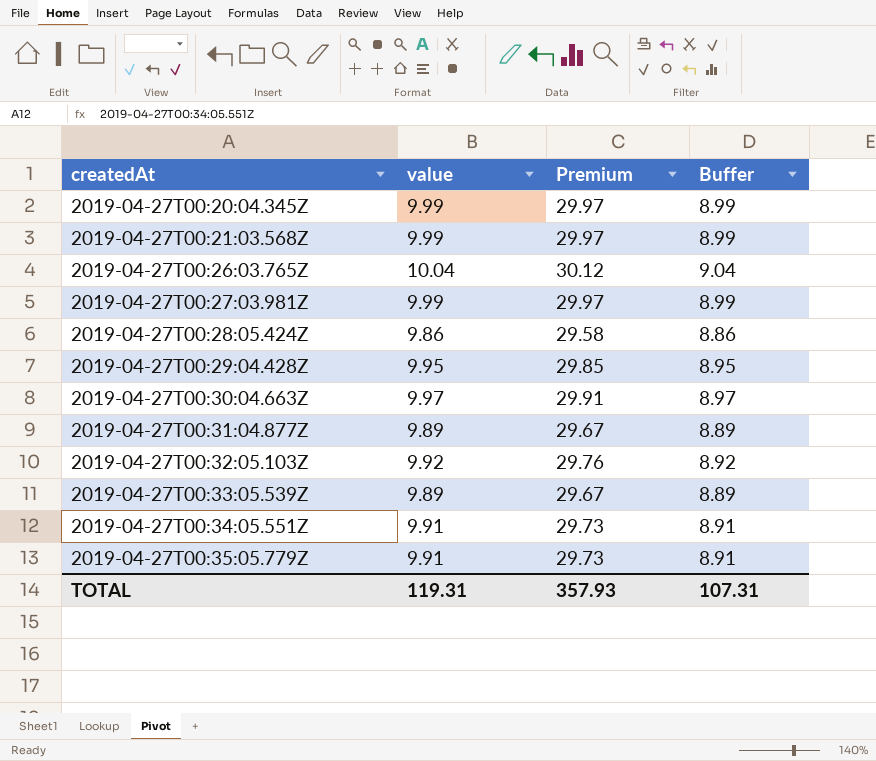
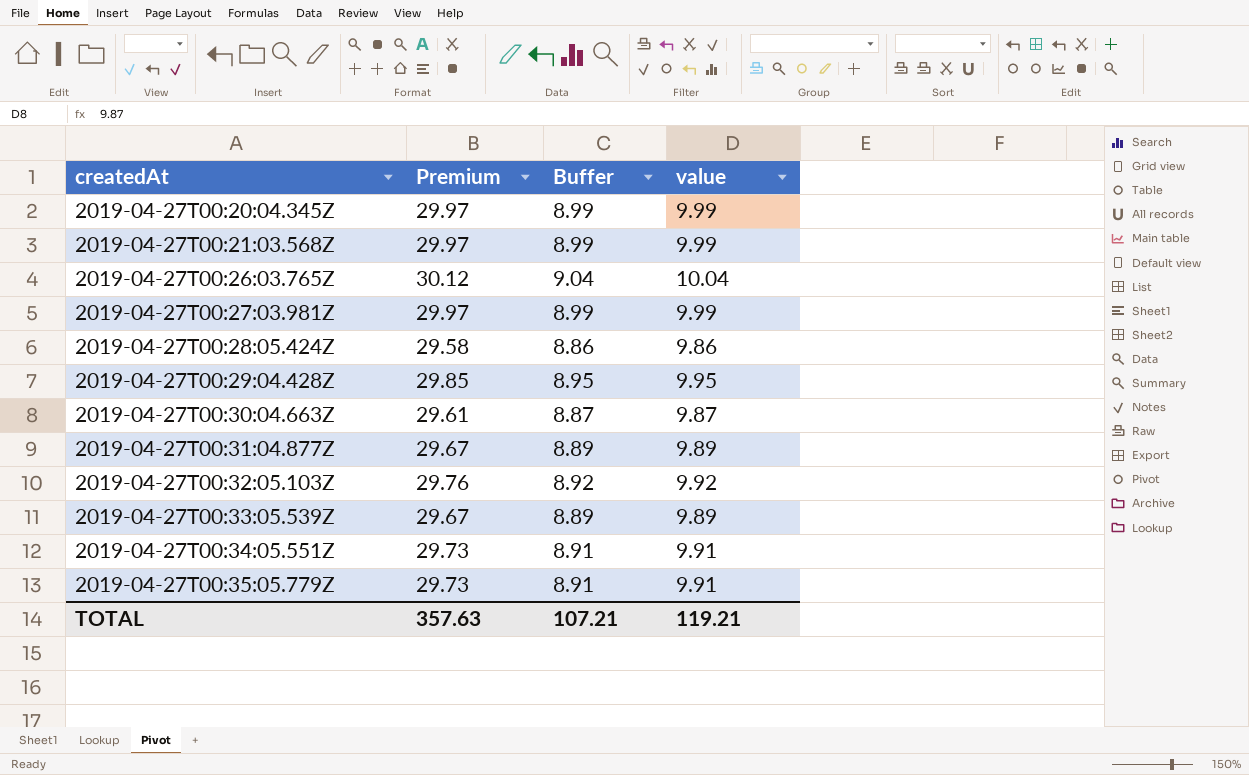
column value | position: 2 -> 4
2019-04-27T00:30:04.663Z | Premium: 29.91 -> 29.61
2019-04-27T00:30:04.663Z | Buffer: 8.97 -> 8.87
2019-04-27T00:30:04.663Z | value: 9.97 -> 9.87
TOTAL | Premium: 357.93 -> 357.63
TOTAL | Buffer: 107.31 -> 107.21
TOTAL | value: 119.31 -> 119.21

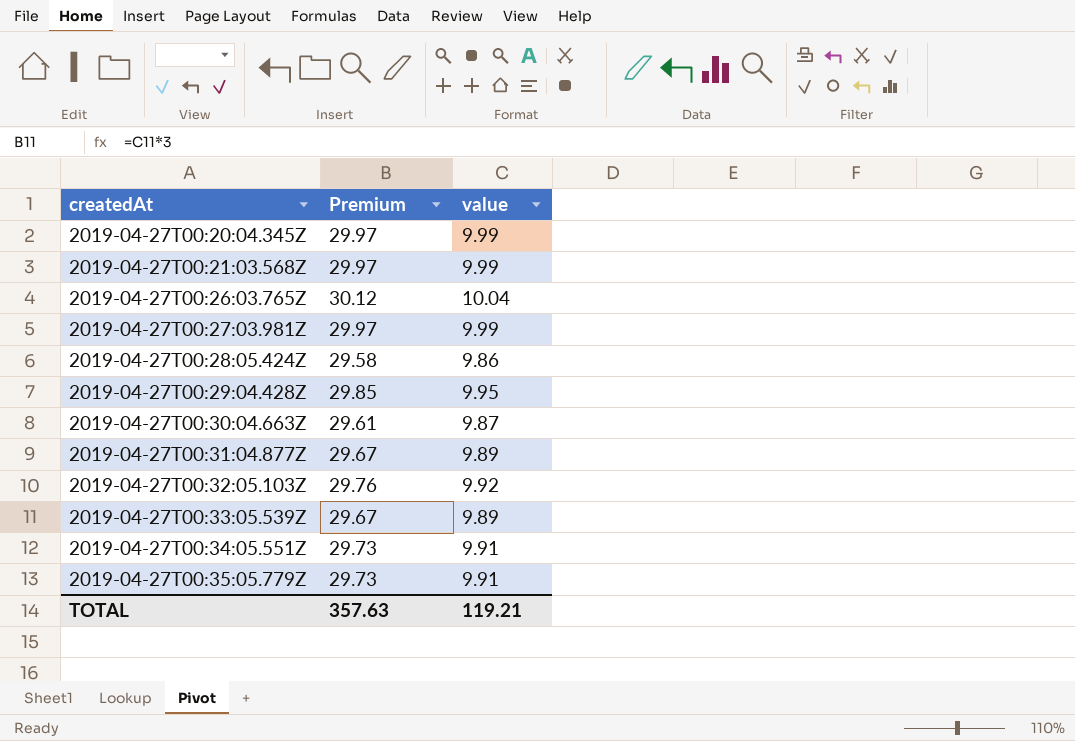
column Buffer | formula: [value] - 1 -> none

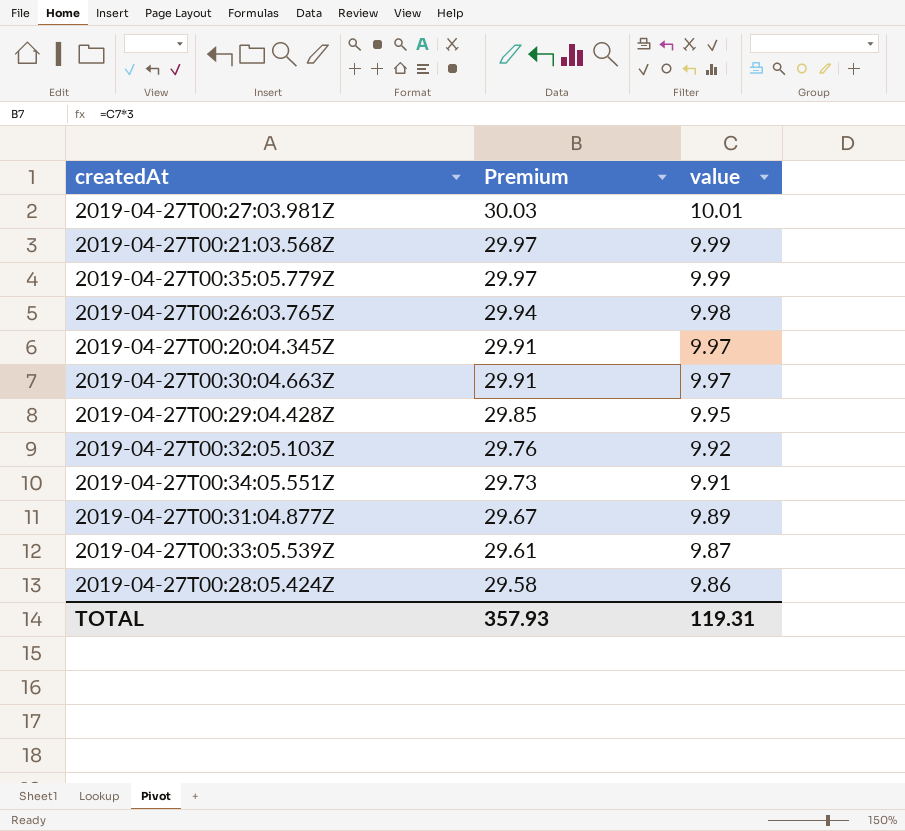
row order: createdAt ascending -> Premium descending
2019-04-27T00:27:03.981Z | Premium: 29.97 -> 30.03
2019-04-27T00:27:03.981Z | value: 9.99 -> 10.01
2019-04-27T00:35:05.779Z | Premium: 29.73 -> 29.97
2019-04-27T00:35:05.779Z | value: 9.91 -> 9.99
2019-04-27T00:26:03.765Z | Premium: 30.12 -> 29.94
2019-04-27T00:26:03.765Z | value: 10.04 -> 9.98
2019-04-27T00:20:04.345Z | Premium: 29.97 -> 29.91
2019-04-27T00:20:04.345Z | value: 9.99 -> 9.97
2019-04-27T00:30:04.663Z | Premium: 29.61 -> 29.91
2019-04-27T00:30:04.663Z | value: 9.87 -> 9.97
2019-04-27T00:33:05.539Z | Premium: 29.67 -> 29.61
2019-04-27T00:33:05.539Z | value: 9.89 -> 9.87
TOTAL | Premium: 357.63 -> 357.93
TOTAL | value: 119.21 -> 119.31

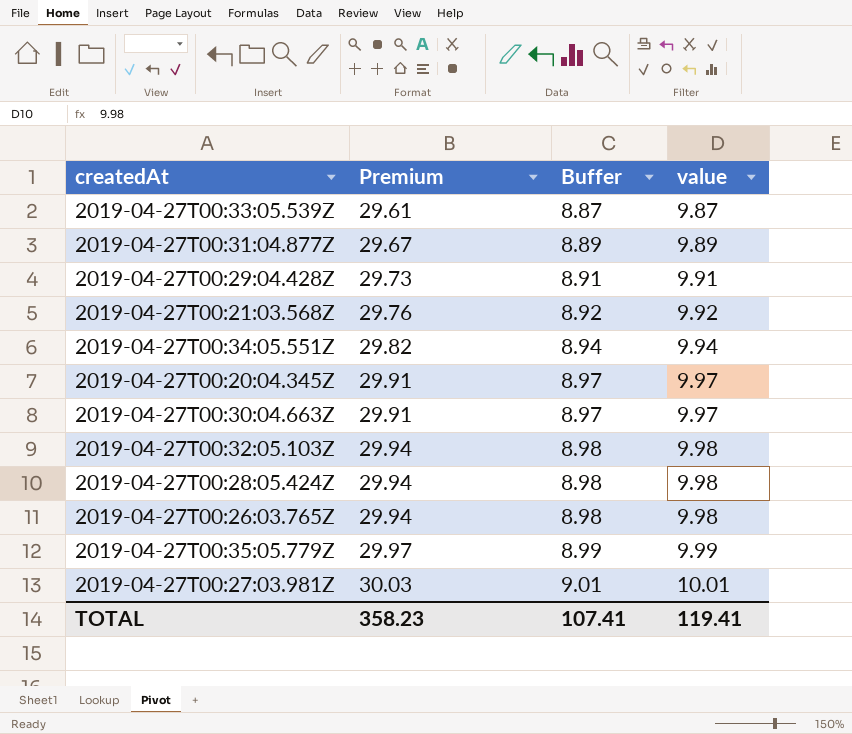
row order: Premium descending -> Premium ascending
column Buffer | formula: none -> [value] - 1
2019-04-27T00:29:04.428Z | Premium: 29.85 -> 29.73
2019-04-27T00:29:04.428Z | value: 9.95 -> 9.91
2019-04-27T00:21:03.568Z | Premium: 29.97 -> 29.76
2019-04-27T00:21:03.568Z | value: 9.99 -> 9.92
2019-04-27T00:34:05.551Z | Premium: 29.73 -> 29.82
2019-04-27T00:34:05.551Z | value: 9.91 -> 9.94
2019-04-27T00:32:05.103Z | Premium: 29.76 -> 29.94
2019-04-27T00:32:05.103Z | value: 9.92 -> 9.98
2019-04-27T00:28:05.424Z | Premium: 29.58 -> 29.94
2019-04-27T00:28:05.424Z | value: 9.86 -> 9.98
TOTAL | Premium: 357.93 -> 358.23
TOTAL | value: 119.31 -> 119.41

